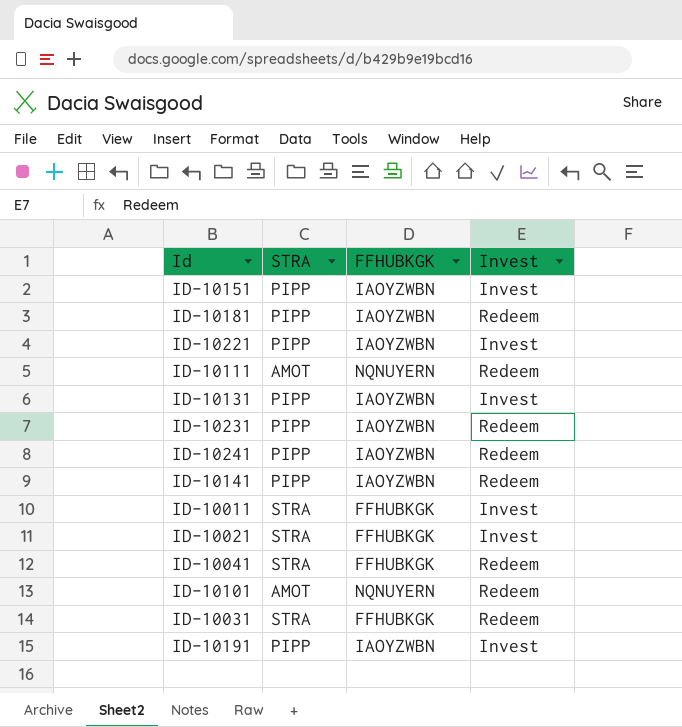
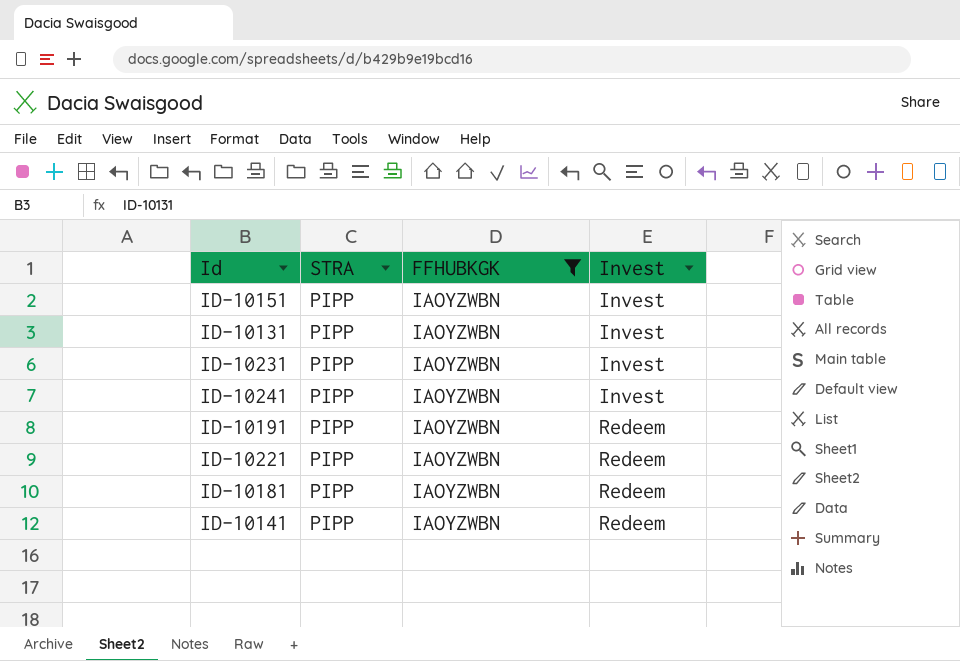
filter: none -> FFHUBKGK = IAOYZWBN
row order: none -> Invest ascending
ID-10231 | Invest: Redeem -> Invest
ID-10241 | Invest: Redeem -> Invest
ID-10191 | Invest: Invest -> Redeem
ID-10221 | Invest: Invest -> Redeem

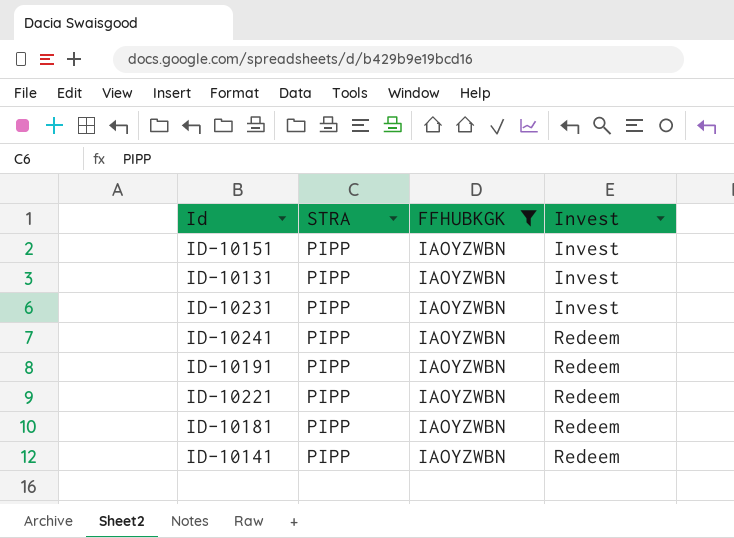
ID-10241 | Invest: Invest -> Redeem

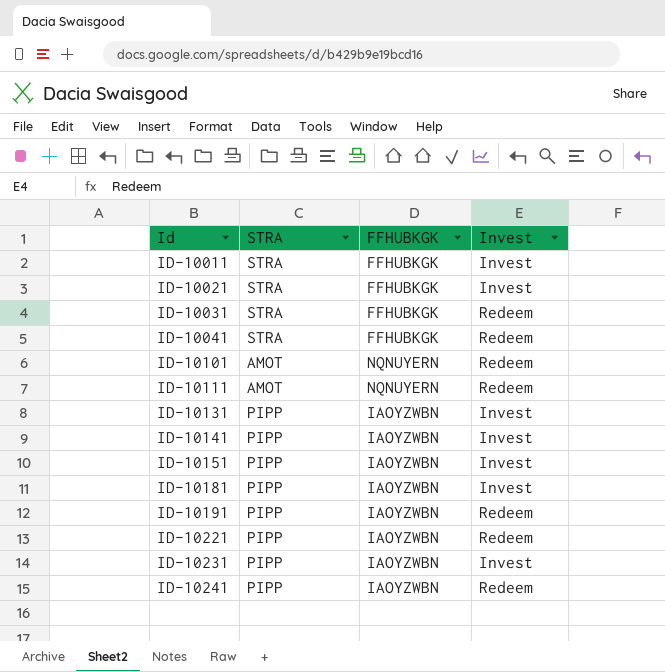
filter: FFHUBKGK = IAOYZWBN -> none
row order: Invest ascending -> Id ascending
ID-10141 | Invest: Redeem -> Invest
ID-10181 | Invest: Redeem -> Invest

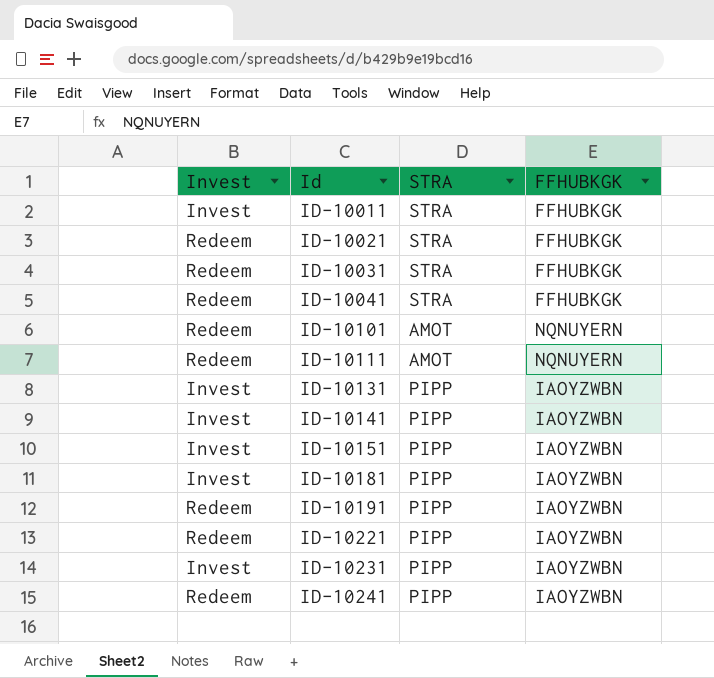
column Invest | position: 4 -> 1
ID-10021 | Invest: Invest -> Redeem

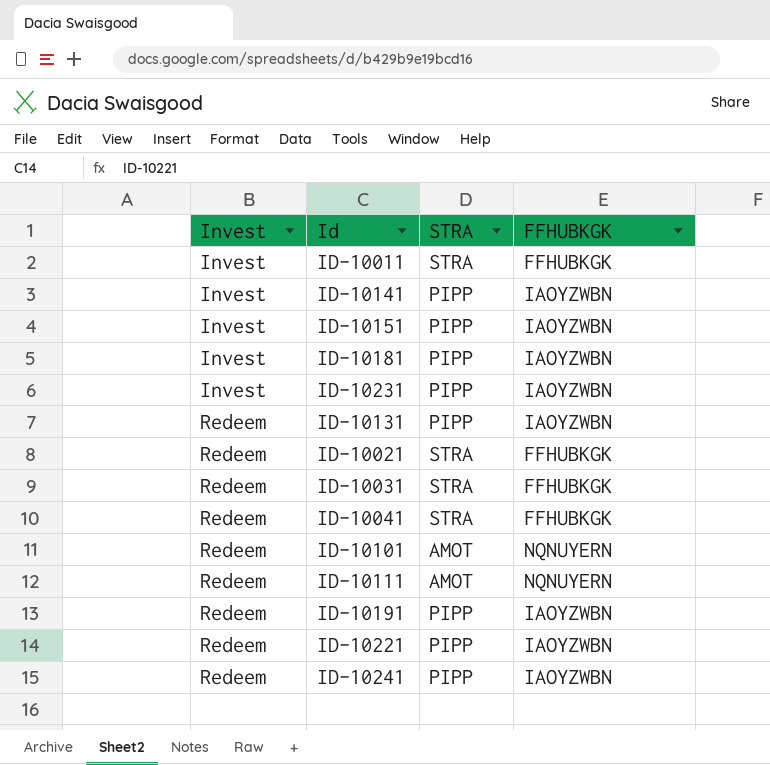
row order: Id ascending -> Invest ascending
ID-10131 | Invest: Invest -> Redeem

